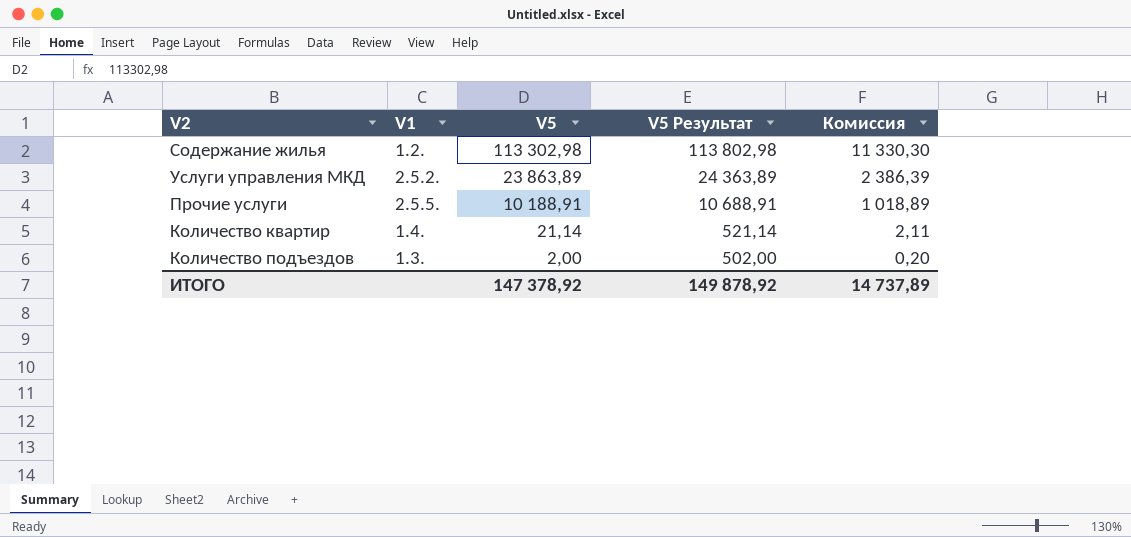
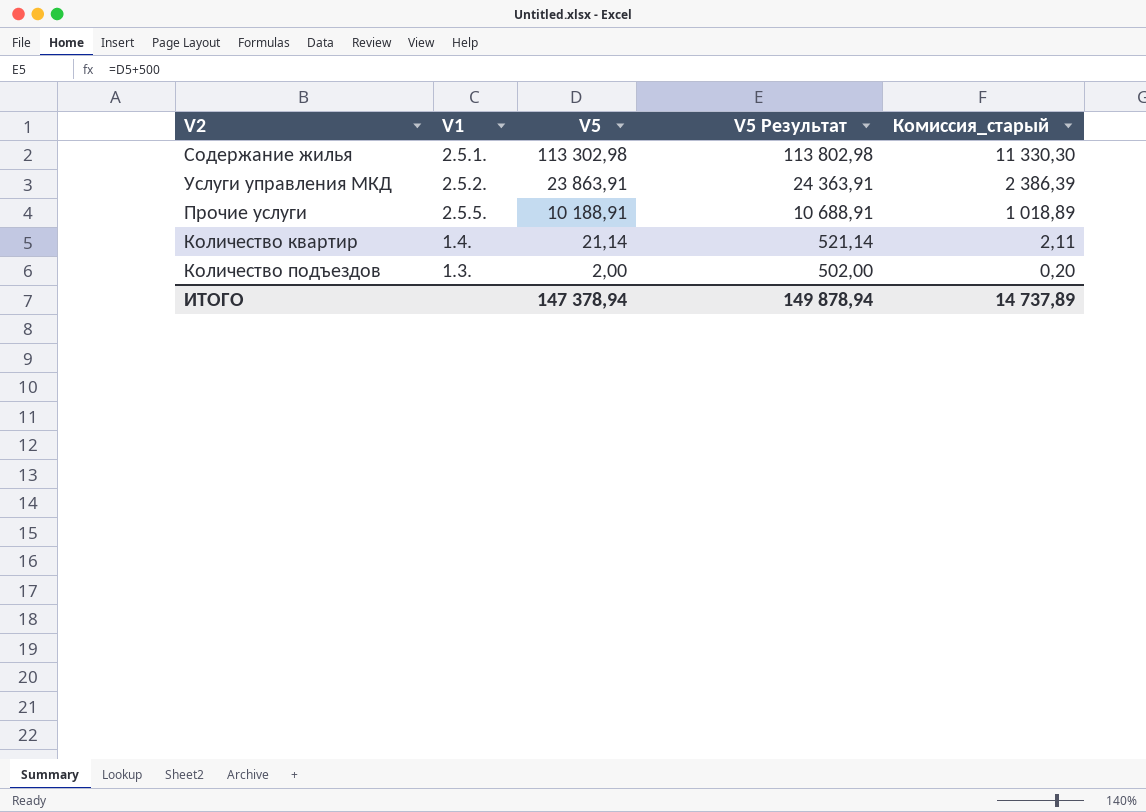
column name: Комиссия -> Комиссия_старый
Содержание жилья | V1: 1.2. -> 2.5.1.
Услуги управления МКД | V5: 23 863,89 -> 23 863,91
Услуги управления МКД | V5 Результат: 24 363,89 -> 24 363,91
ИТОГО | V5: 147 378,92 -> 147 378,94
ИТОГО | V5 Результат: 149 878,92 -> 149 878,94

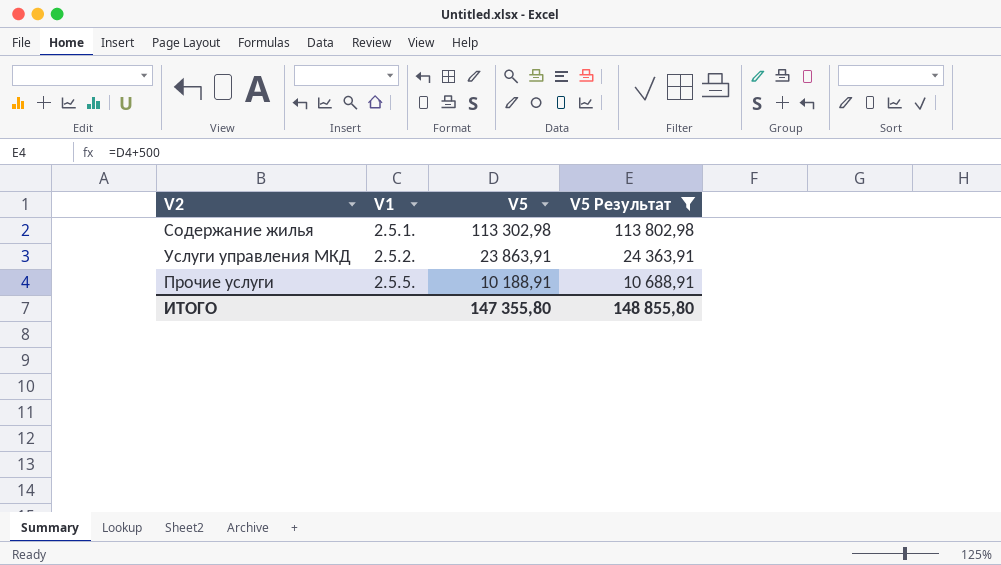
filter: none -> V5 Результат >= 10 688,91
column Комиссия_старый | formula: [V5] * 0,1 -> none
ИТОГО | V5: 147 378,94 -> 147 355,80
ИТОГО | V5 Результат: 149 878,94 -> 148 855,80

